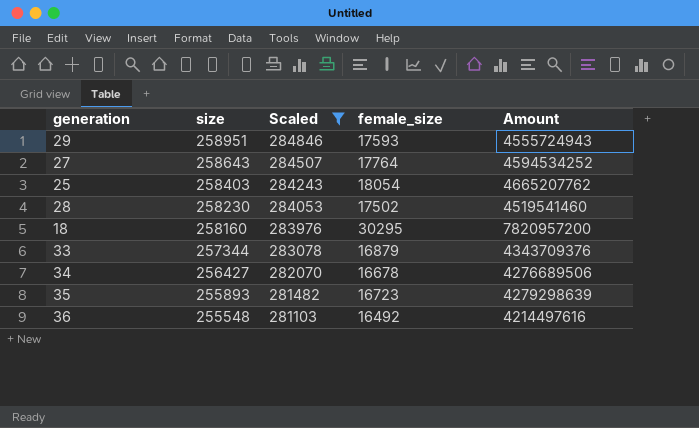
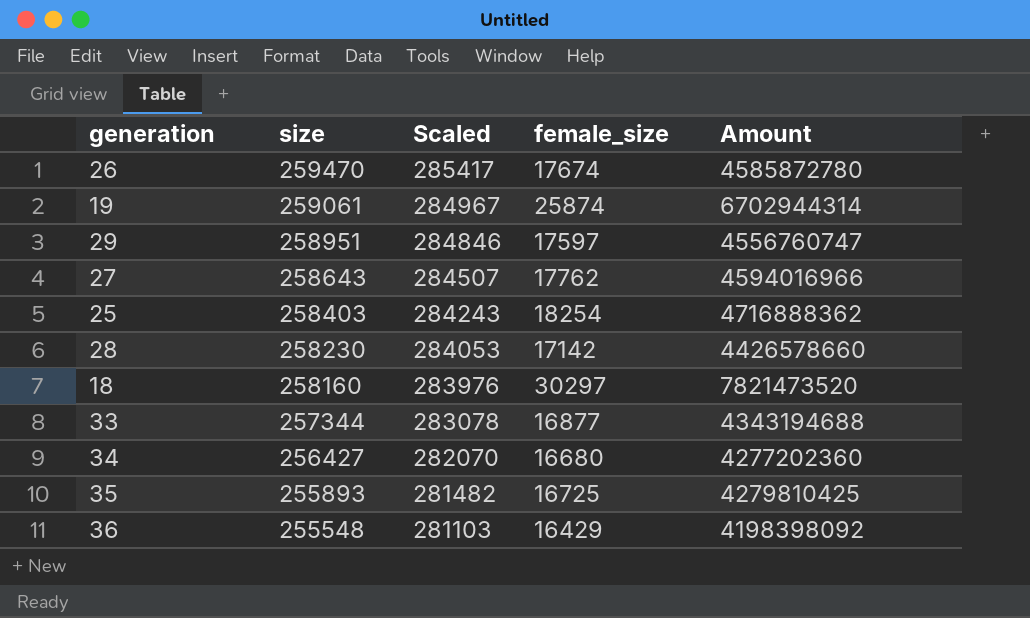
filter: Scaled <= 284846 -> none
29 | female_size: 17593 -> 17597
29 | Amount: 4555724943 -> 4556760747
27 | female_size: 17764 -> 17762
27 | Amount: 4594534252 -> 4594016966
25 | female_size: 18054 -> 18254
25 | Amount: 4665207762 -> 4716888362
28 | female_size: 17502 -> 17142
28 | Amount: 4519541460 -> 4426578660
18 | female_size: 30295 -> 30297
18 | Amount: 7820957200 -> 7821473520
33 | female_size: 16879 -> 16877
33 | Amount: 4343709376 -> 4343194688
34 | female_size: 16678 -> 16680
34 | Amount: 4276689506 -> 4277202360
35 | female_size: 16723 -> 16725
35 | Amount: 4279298639 -> 4279810425
36 | female_size: 16492 -> 16429
36 | Amount: 4214497616 -> 4198398092

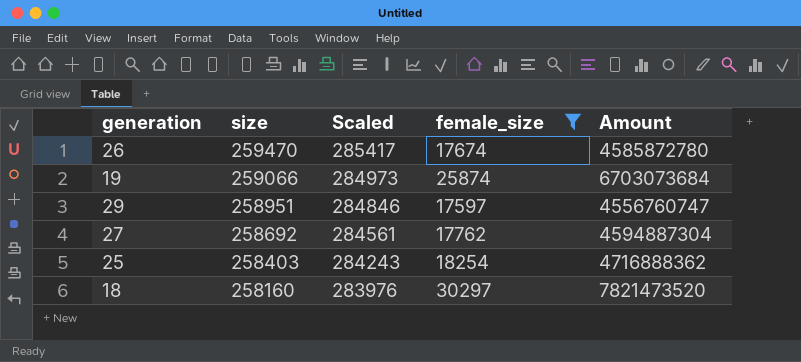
filter: none -> female_size >= 17597
19 | size: 259061 -> 259066
19 | Scaled: 284967 -> 284973
19 | Amount: 6702944314 -> 6703073684
27 | size: 258643 -> 258692
27 | Scaled: 284507 -> 284561
27 | Amount: 4594016966 -> 4594887304

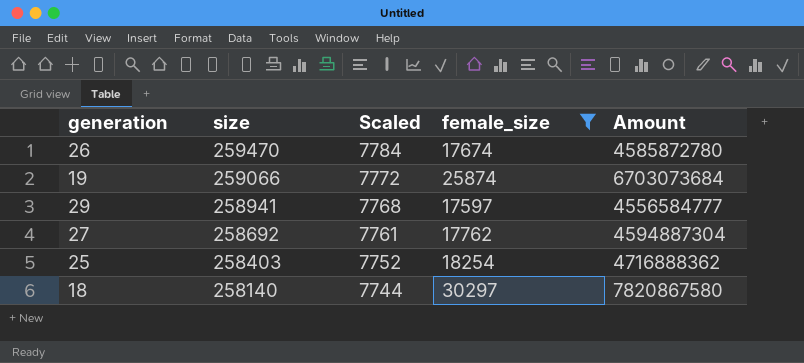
column Scaled | formula: [size] * 1.1 -> [size] * 0.03
29 | size: 258951 -> 258941
29 | Amount: 4556760747 -> 4556584777
18 | size: 258160 -> 258140
18 | Amount: 7821473520 -> 7820867580

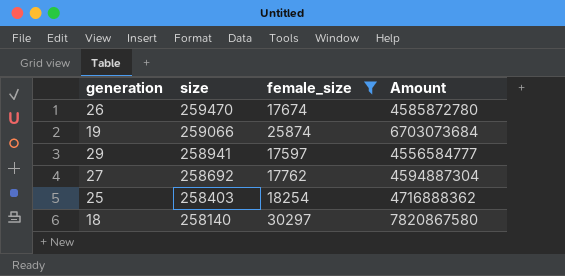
column Scaled | formula: [size] * 0.03 -> none

